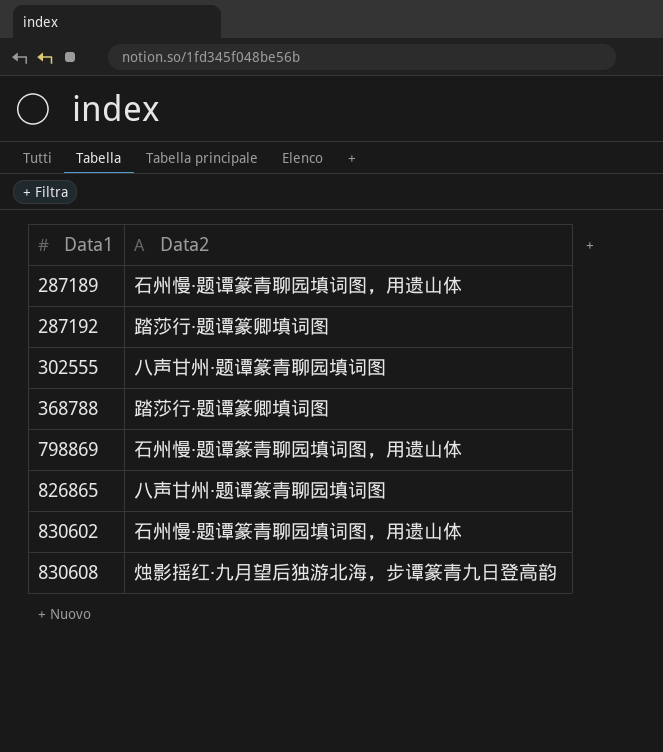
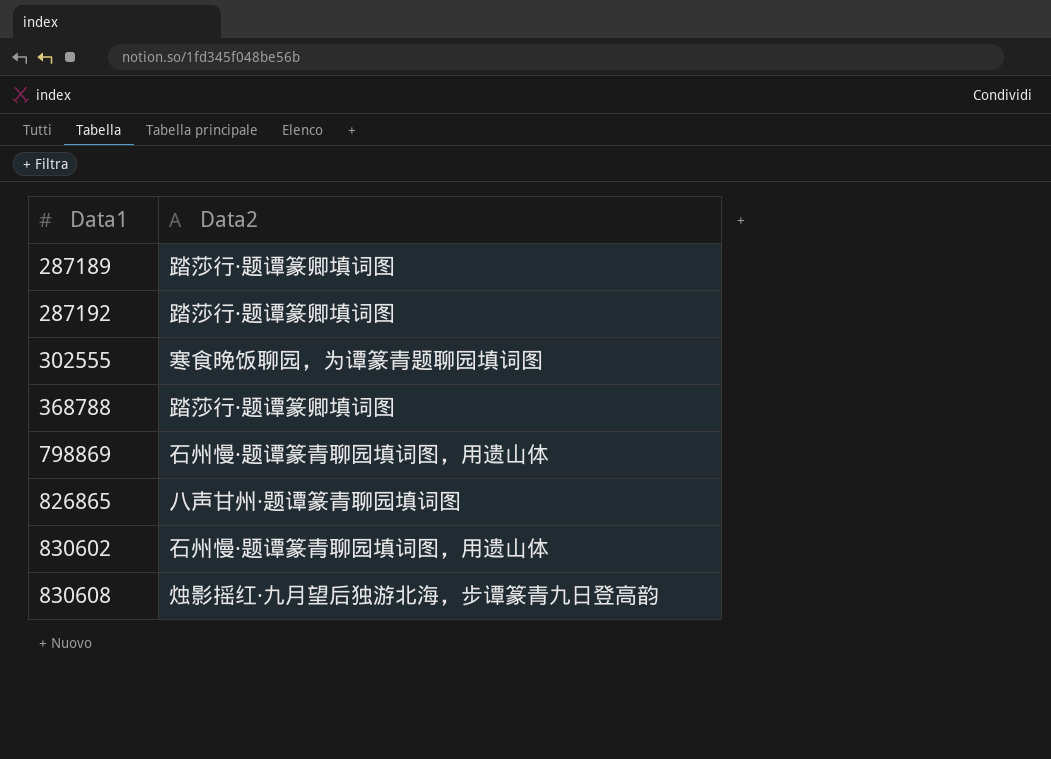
287189 | Data2: 石州慢·题谭篆青聊园填词图，用遗山体 -> 踏莎行·题谭篆卿填词图
302555 | Data2: 八声甘州·题谭篆青聊园填词图 -> 寒食晚饭聊园，为谭篆青题聊园填词图

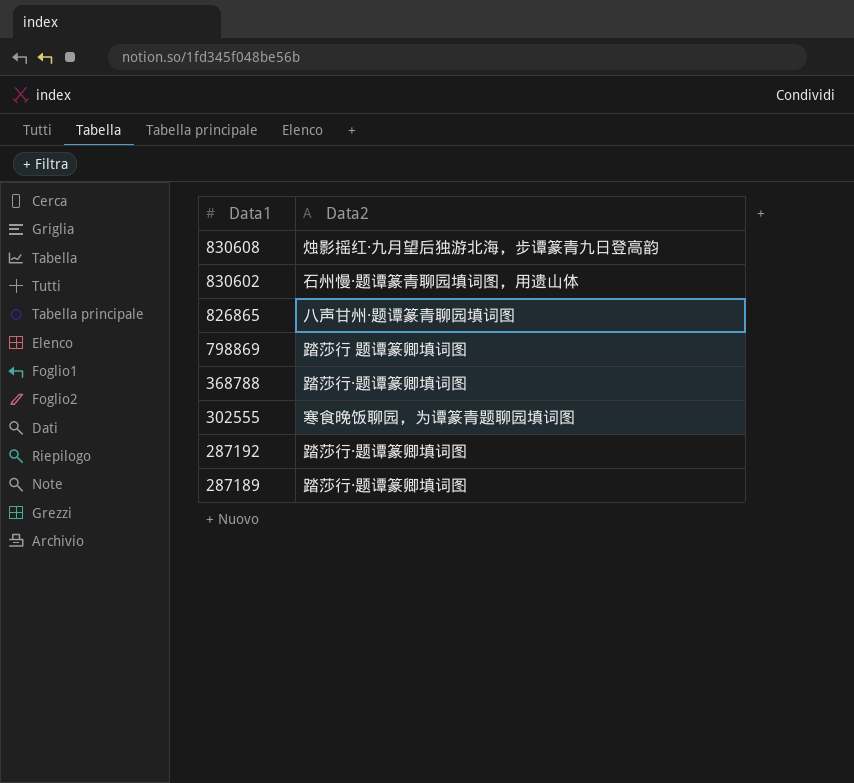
row order: Data1 ascending -> Data1 descending
798869 | Data2: 石州慢·题谭篆青聊园填词图，用遗山体 -> 踏莎行 题谭篆卿填词图

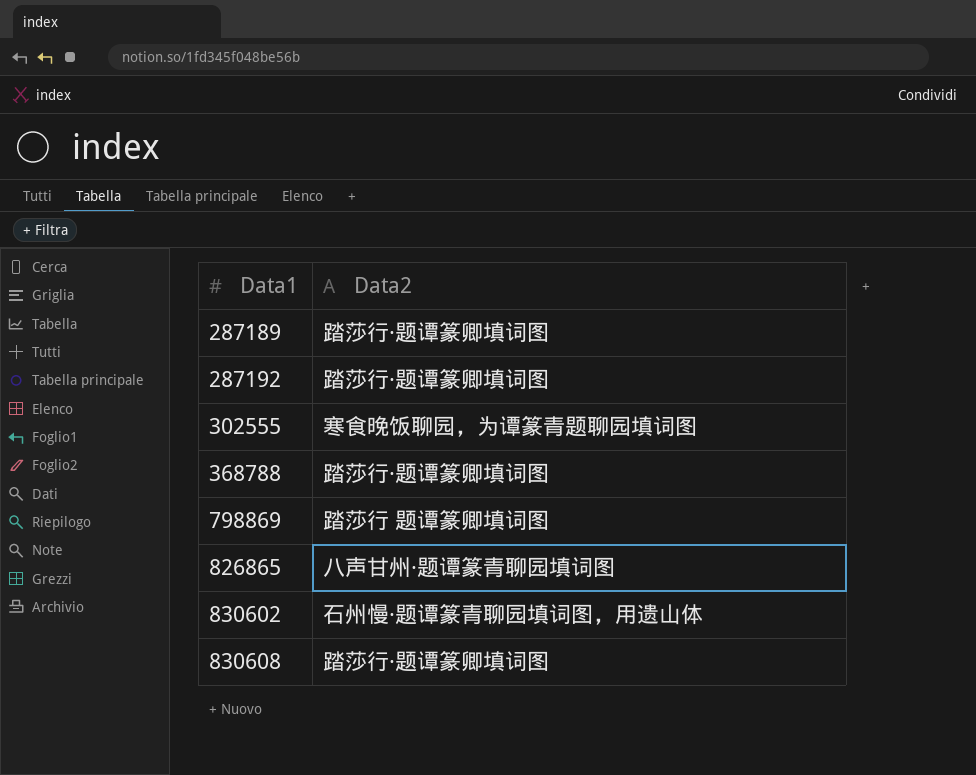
row order: Data1 descending -> Data1 ascending
830608 | Data2: 烛影摇红·九月望后独游北海，步谭篆青九日登高韵 -> 踏莎行·题谭篆卿填词图

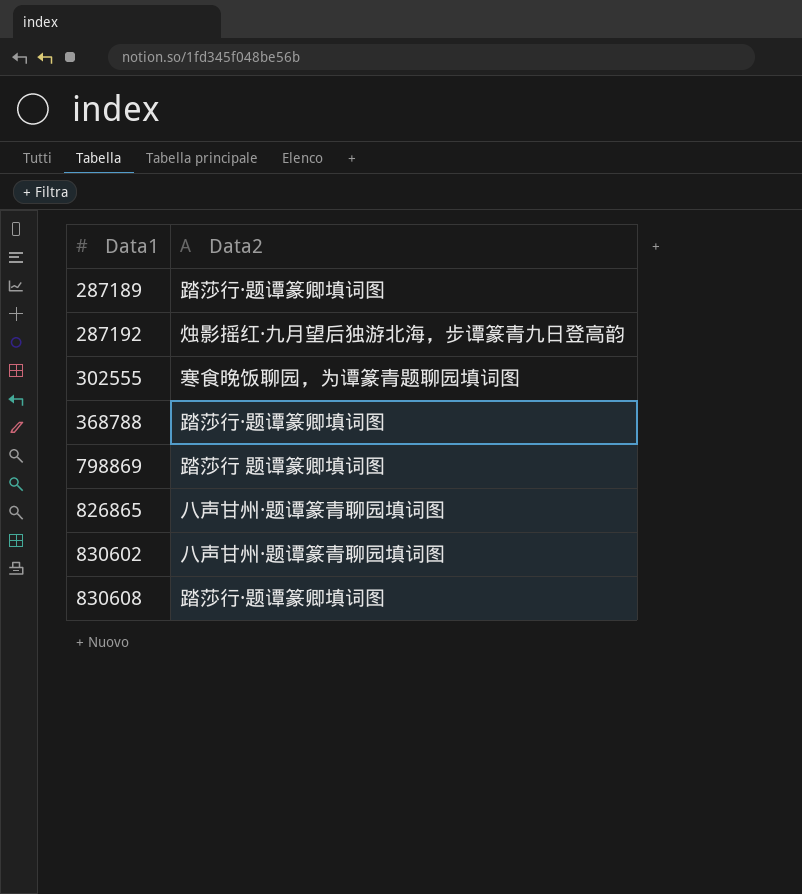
287192 | Data2: 踏莎行·题谭篆卿填词图 -> 烛影摇红·九月望后独游北海，步谭篆青九日登高韵
830602 | Data2: 石州慢·题谭篆青聊园填词图，用遗山体 -> 八声甘州·题谭篆青聊园填词图

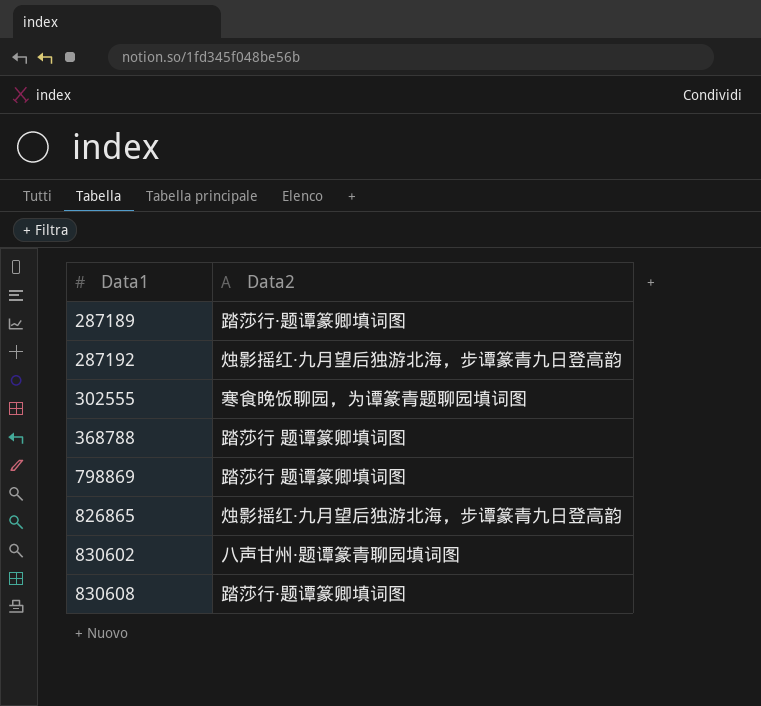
368788 | Data2: 踏莎行·题谭篆卿填词图 -> 踏莎行 题谭篆卿填词图
826865 | Data2: 八声甘州·题谭篆青聊园填词图 -> 烛影摇红·九月望后独游北海，步谭篆青九日登高韵

